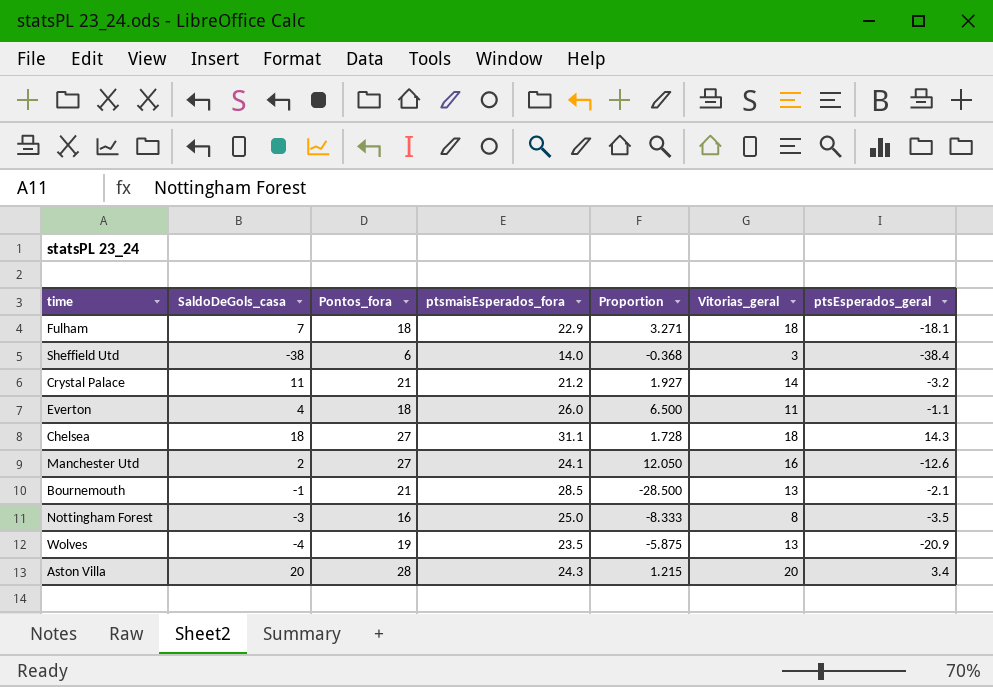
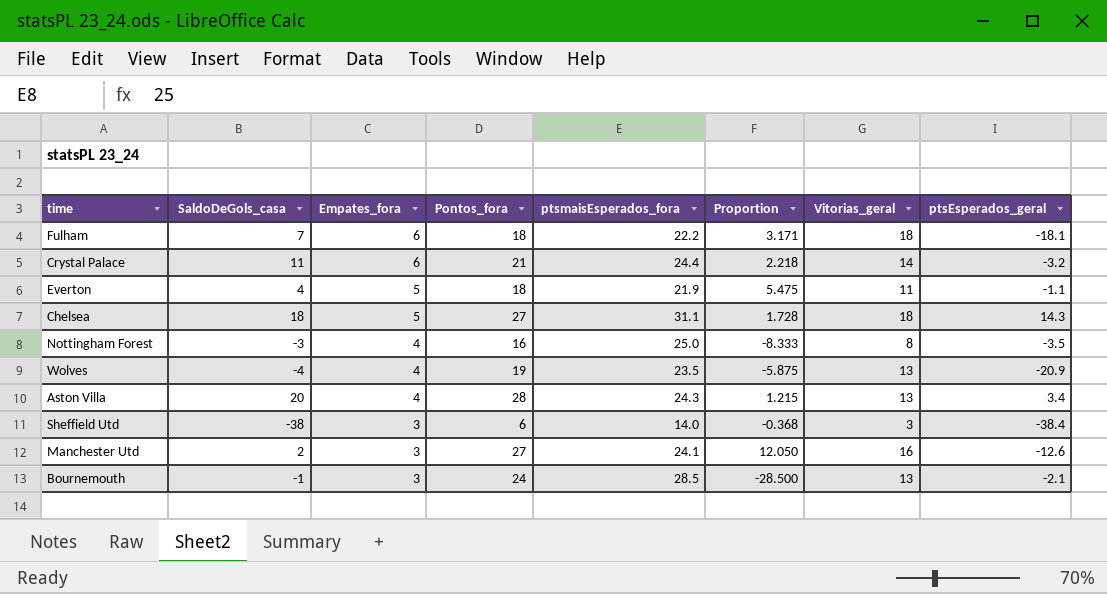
row order: none -> Empates_fora descending
column Empates_fora | position: none -> 3
Fulham | ptsmaisEsperados_fora: 22.9 -> 22.2
Fulham | Proportion: 3.271 -> 3.171
Crystal Palace | ptsmaisEsperados_fora: 21.2 -> 24.4
Crystal Palace | Proportion: 1.927 -> 2.218
Everton | ptsmaisEsperados_fora: 26.0 -> 21.9
Everton | Proportion: 6.500 -> 5.475
Aston Villa | Vitorias_geral: 20 -> 13
Bournemouth | Pontos_fora: 21 -> 24

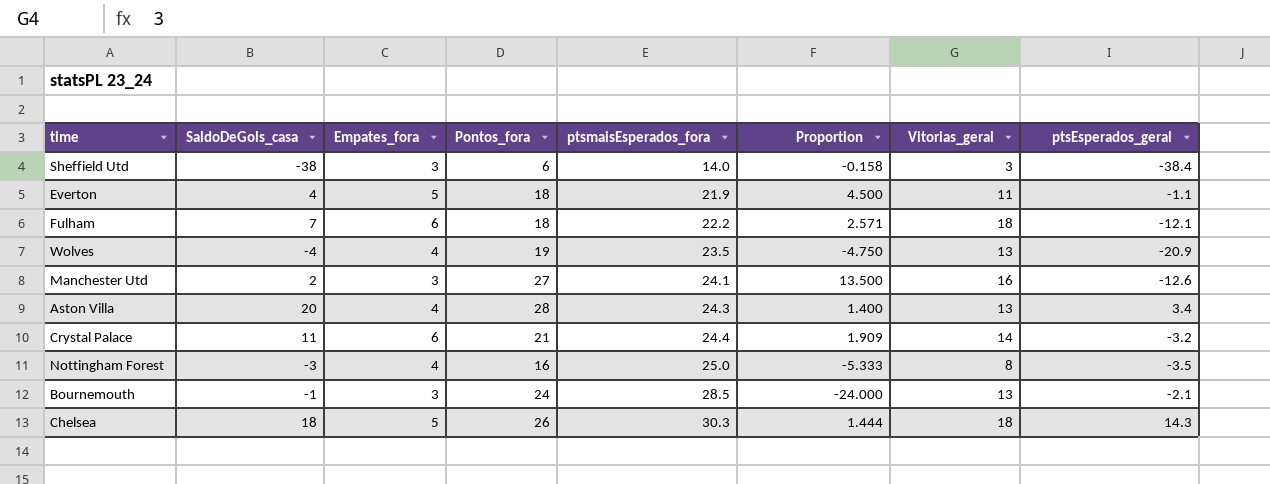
row order: Empates_fora descending -> ptsmaisEsperados_fora ascending
column Proportion | formula: [ptsmaisEsperados_fora] / [SaldoDeGols_casa] -> [Pontos_fora] / [SaldoDeGols_casa]
Fulham | ptsEsperados_geral: -18.1 -> -12.1
Chelsea | Pontos_fora: 27 -> 26
Chelsea | ptsmaisEsperados_fora: 31.1 -> 30.3

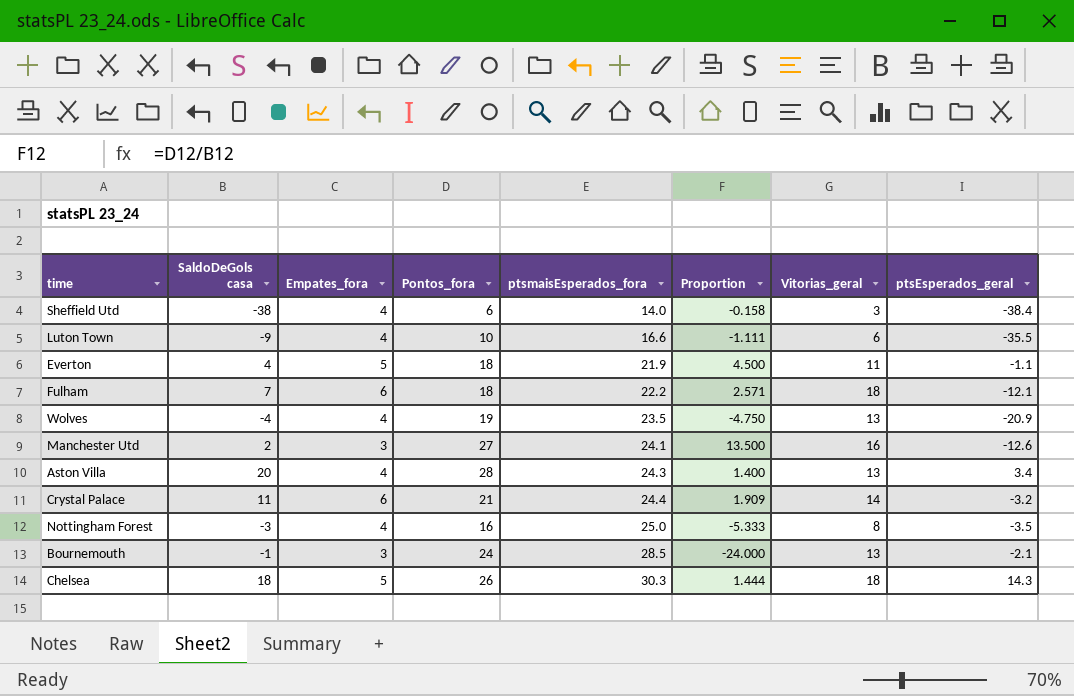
column name: SaldoDeGols_casa -> SaldoDeGols casa
Sheffield Utd | Empates_fora: 3 -> 4
row Luton Town: none -> -9 | 4 | 10 | 16.6 | -1.111 | 6 | -35.5

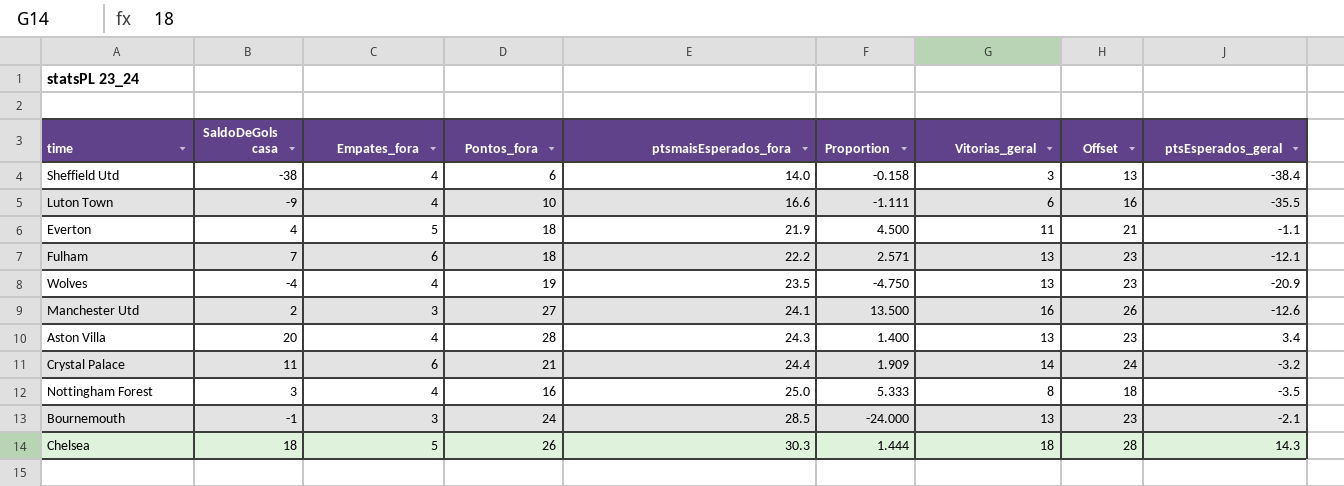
column Offset | formula: none -> [Vitorias_geral] + 10
Fulham | Vitorias_geral: 18 -> 13
Nottingham Forest | SaldoDeGols casa: -3 -> 3
Nottingham Forest | Proportion: -5.333 -> 5.333

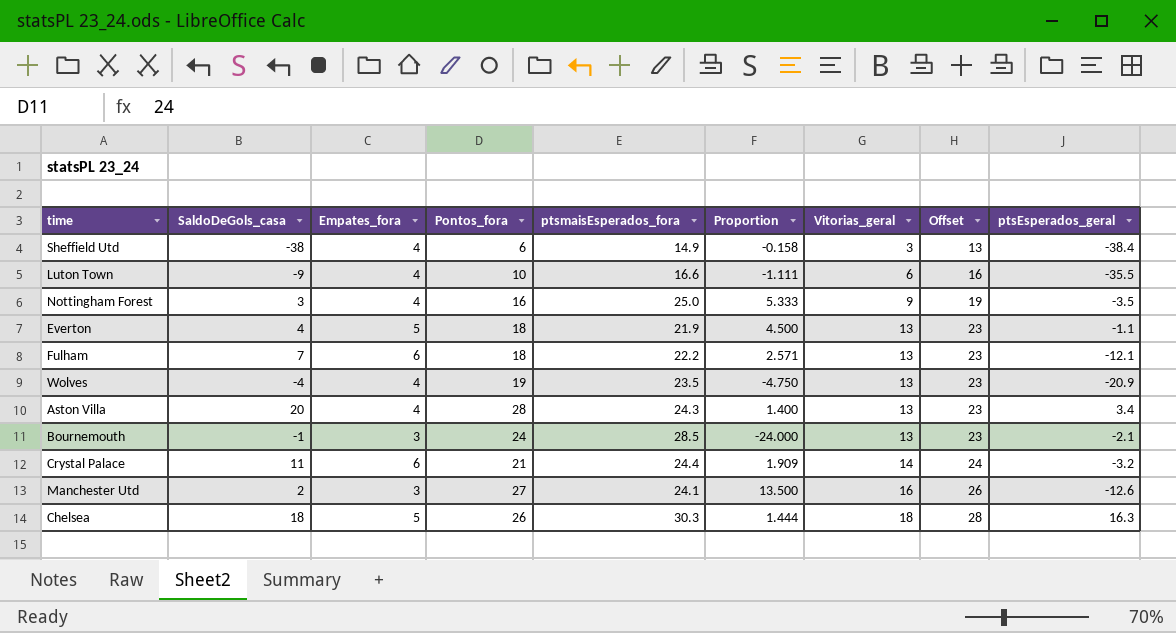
row order: ptsmaisEsperados_fora ascending -> Vitorias_geral ascending
column name: SaldoDeGols casa -> SaldoDeGols_casa
Sheffield Utd | ptsmaisEsperados_fora: 14.0 -> 14.9
Nottingham Forest | Vitorias_geral: 8 -> 9
Nottingham Forest | Offset: 18 -> 19
Everton | Vitorias_geral: 11 -> 13
Everton | Offset: 21 -> 23
Chelsea | ptsEsperados_geral: 14.3 -> 16.3

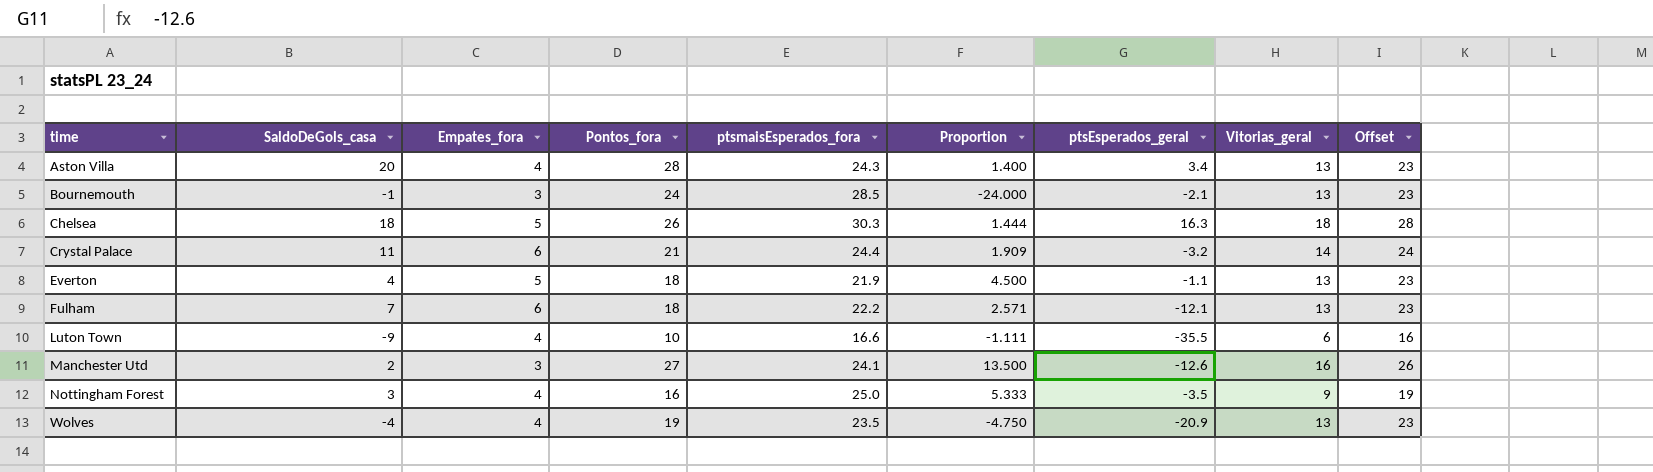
row order: Vitorias_geral ascending -> time ascending
column ptsEsperados_geral | position: 9 -> 7
row Sheffield Utd: -38 | 4 | 6 | 14.9 | -0.158 | 3 | 13 | -38.4 -> none

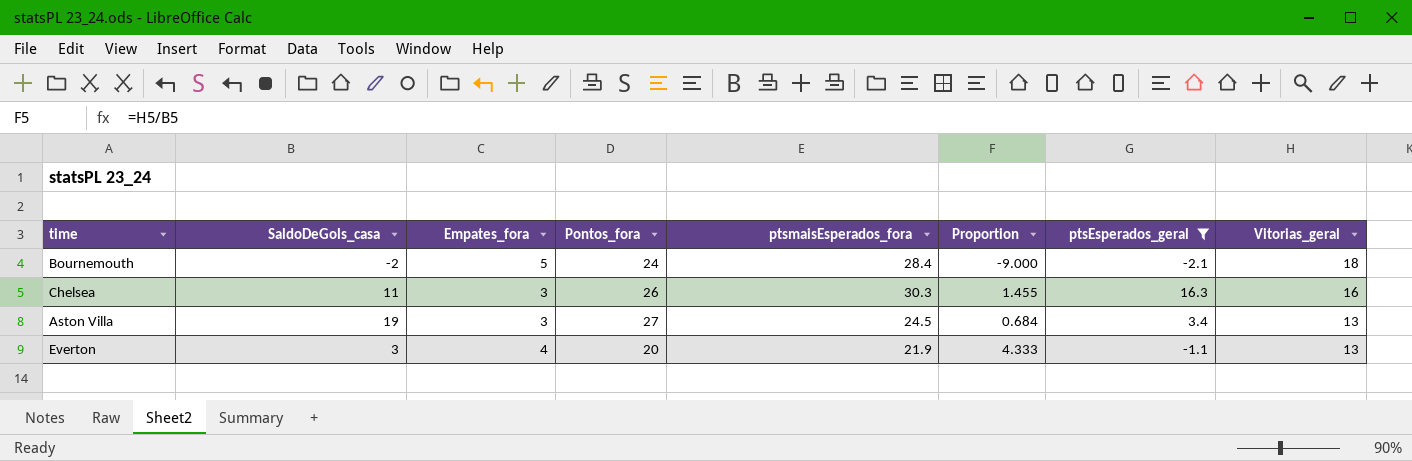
filter: none -> ptsEsperados_geral >= -2.1
row order: time ascending -> Vitorias_geral descending
column Offset | formula: [Vitorias_geral] + 10 -> none
column Proportion | formula: [Pontos_fora] / [SaldoDeGols_casa] -> [Vitorias_geral] / [SaldoDeGols_casa]
Bournemouth | SaldoDeGols_casa: -1 -> -2
Bournemouth | Empates_fora: 3 -> 5
Bournemouth | ptsmaisEsperados_fora: 28.5 -> 28.4
Bournemouth | Vitorias_geral: 13 -> 18
Chelsea | SaldoDeGols_casa: 18 -> 11
Chelsea | Empates_fora: 5 -> 3
Chelsea | Vitorias_geral: 18 -> 16
Aston Villa | SaldoDeGols_casa: 20 -> 19
Aston Villa | Empates_fora: 4 -> 3
Aston Villa | Pontos_fora: 28 -> 27
Aston Villa | ptsmaisEsperados_fora: 24.3 -> 24.5
Everton | SaldoDeGols_casa: 4 -> 3
Everton | Empates_fora: 5 -> 4
Everton | Pontos_fora: 18 -> 20

